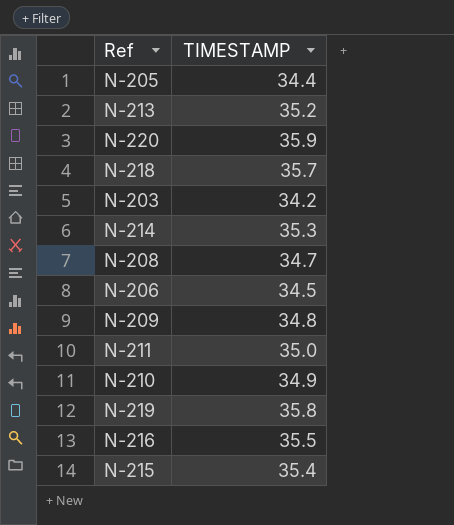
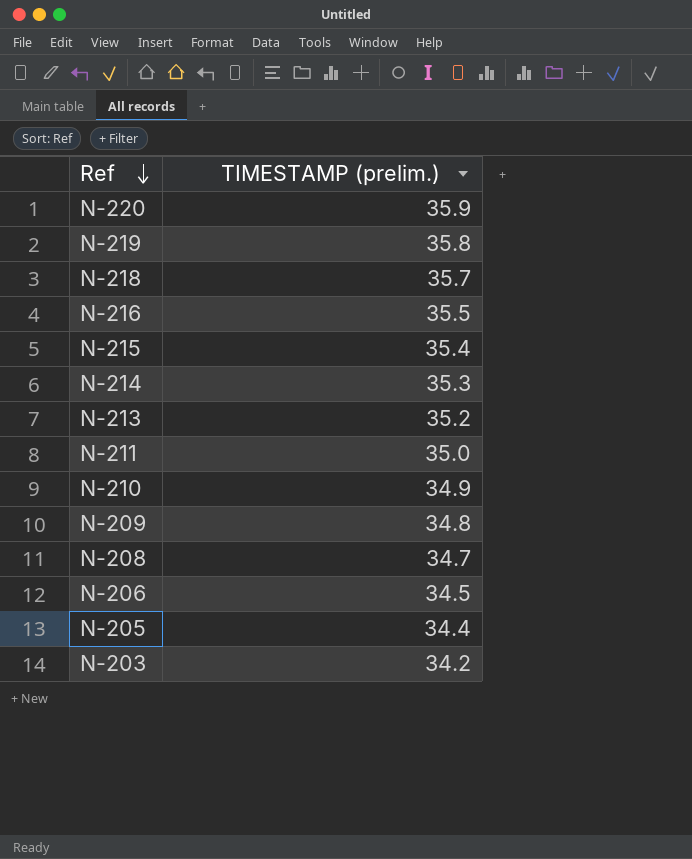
row order: none -> Ref descending
column name: TIMESTAMP -> TIMESTAMP (prelim.)

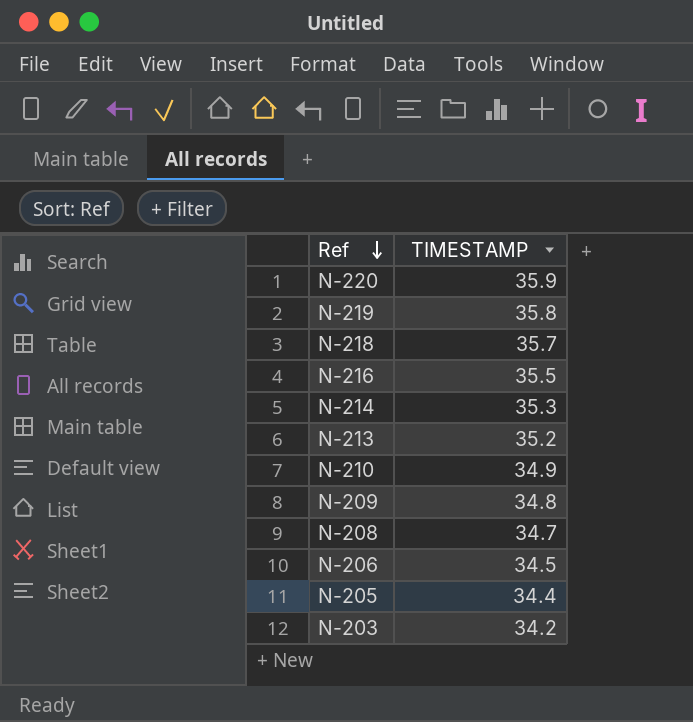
column name: TIMESTAMP (prelim.) -> TIMESTAMP
row N-215: 35.4 -> none
row N-211: 35.0 -> none

